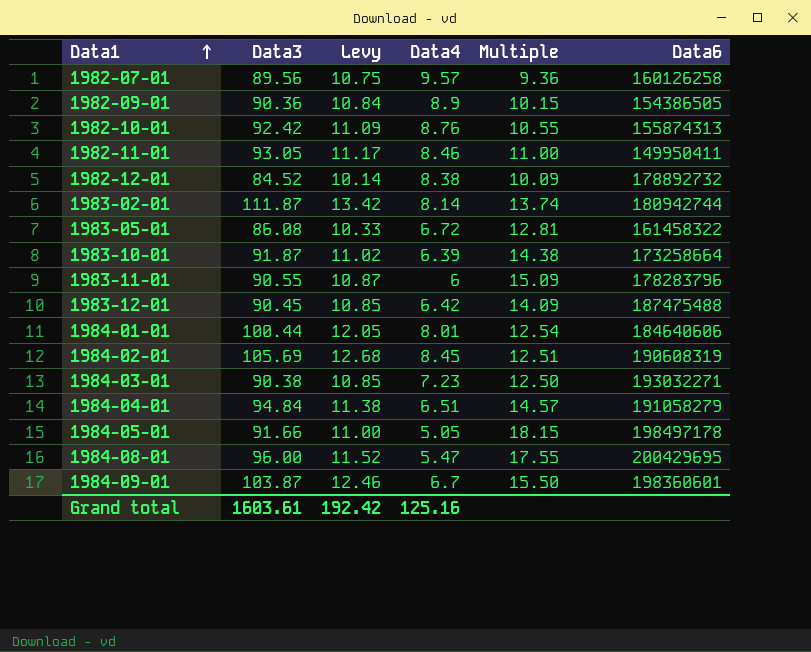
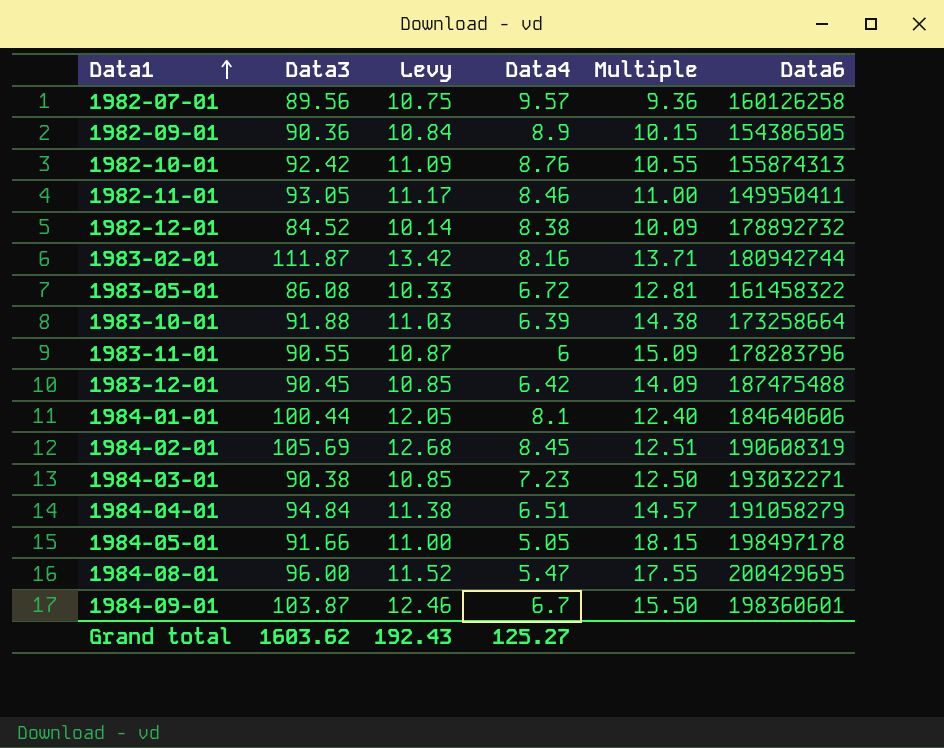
1983-02-01 | Data4: 8.14 -> 8.16
1983-02-01 | Multiple: 13.74 -> 13.71
1983-10-01 | Data3: 91.87 -> 91.88
1983-10-01 | Levy: 11.02 -> 11.03
1984-01-01 | Data4: 8.01 -> 8.1
1984-01-01 | Multiple: 12.54 -> 12.40
Grand total | Data3: 1603.61 -> 1603.62
Grand total | Levy: 192.42 -> 192.43
Grand total | Data4: 125.16 -> 125.27

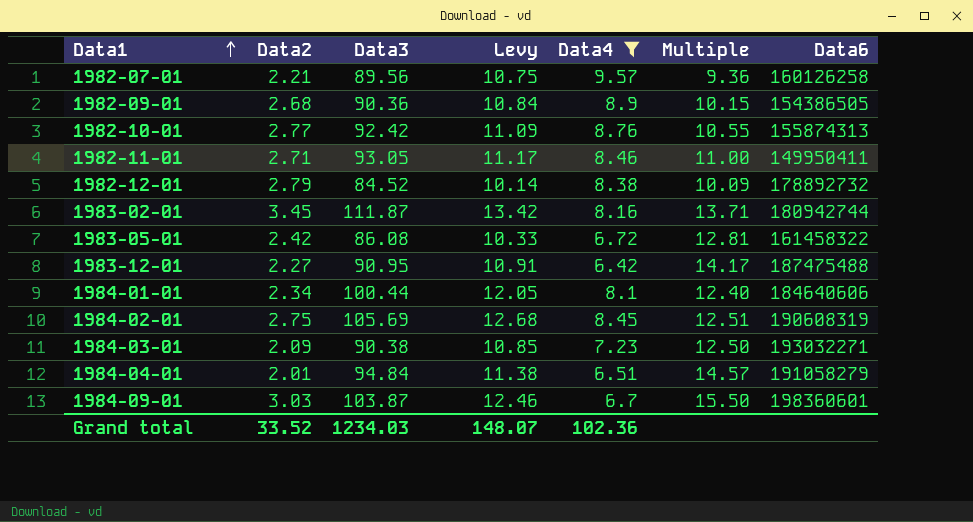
filter: none -> Data4 >= 6.42
column Data2 | position: none -> 2
1983-12-01 | Data3: 90.45 -> 90.95
1983-12-01 | Levy: 10.85 -> 10.91
1983-12-01 | Multiple: 14.09 -> 14.17
Grand total | Data3: 1603.62 -> 1234.03
Grand total | Levy: 192.43 -> 148.07
Grand total | Data4: 125.27 -> 102.36

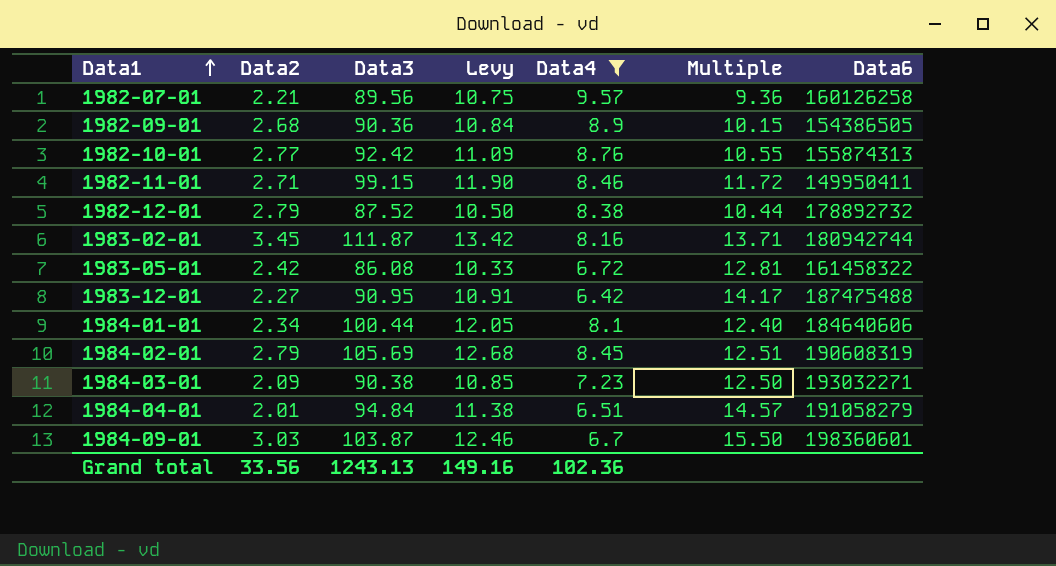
1982-11-01 | Data3: 93.05 -> 99.15
1982-11-01 | Levy: 11.17 -> 11.90
1982-11-01 | Multiple: 11.00 -> 11.72
1982-12-01 | Data3: 84.52 -> 87.52
1982-12-01 | Levy: 10.14 -> 10.50
1982-12-01 | Multiple: 10.09 -> 10.44
1984-02-01 | Data2: 2.75 -> 2.79
Grand total | Data2: 33.52 -> 33.56
Grand total | Data3: 1234.03 -> 1243.13
Grand total | Levy: 148.07 -> 149.16

